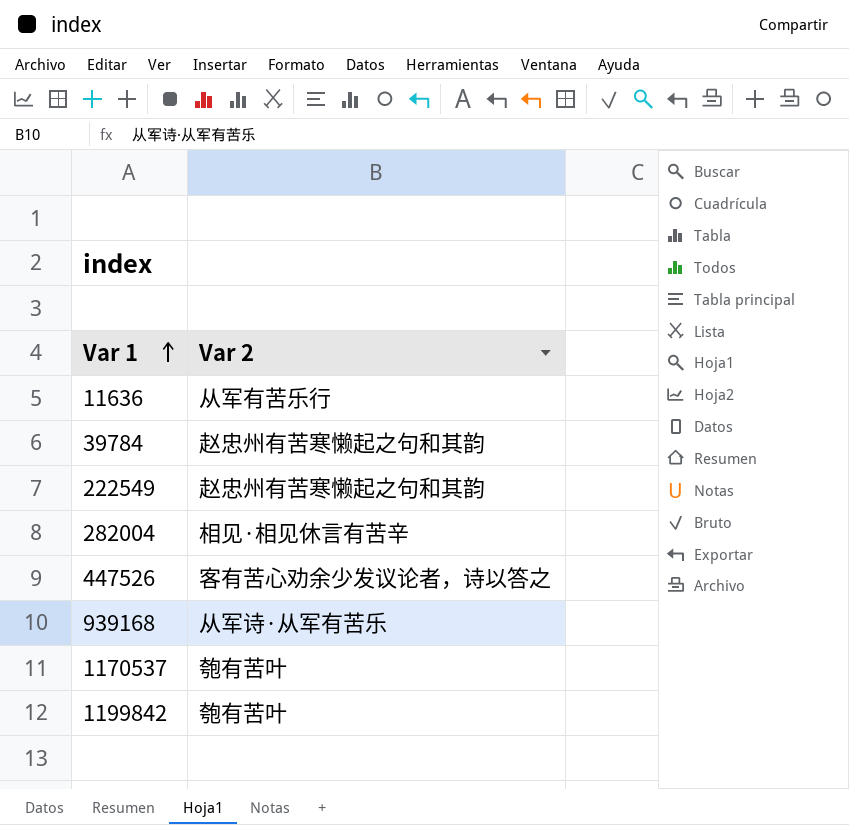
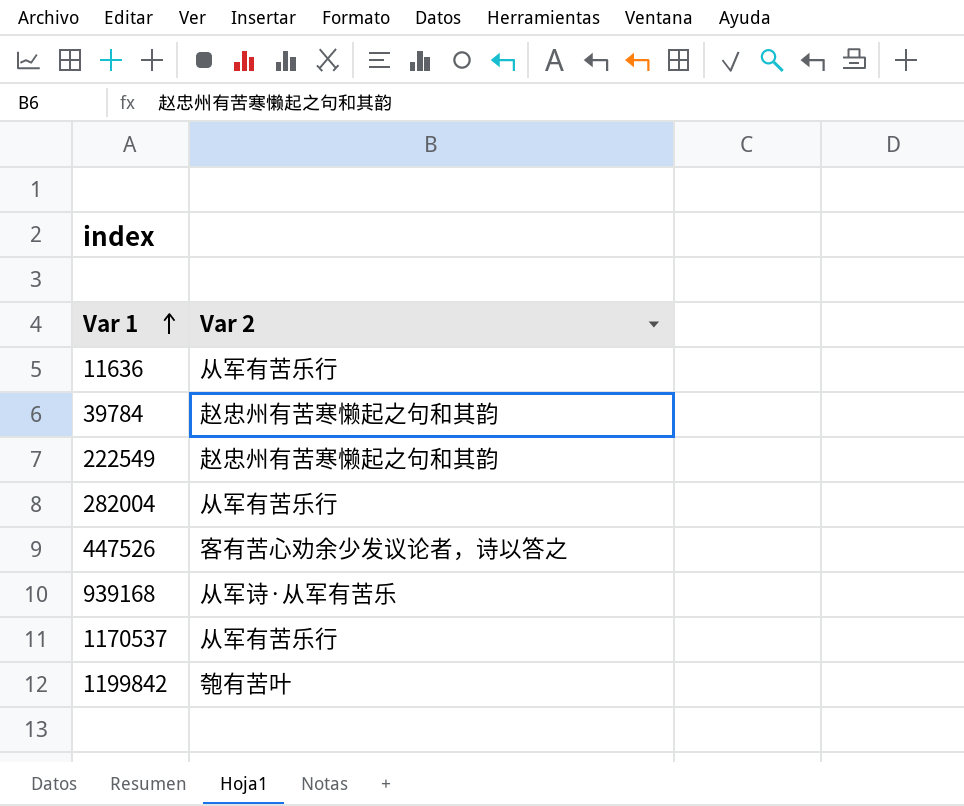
282004 | Var 2: 相见·相见休言有苦辛 -> 从军有苦乐行
1170537 | Var 2: 匏有苦叶 -> 从军有苦乐行

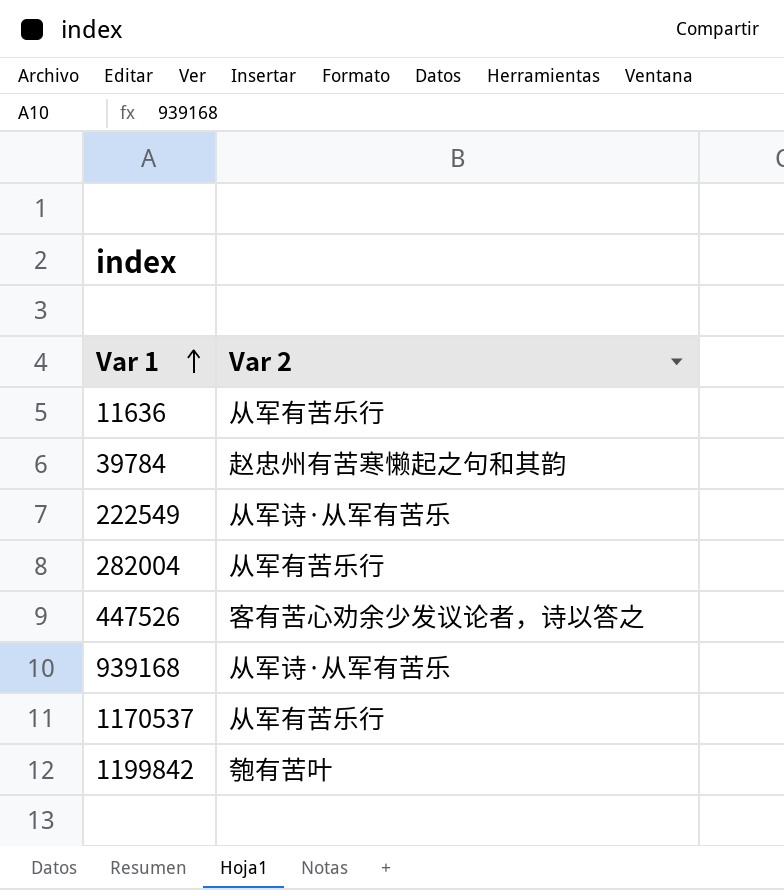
222549 | Var 2: 赵忠州有苦寒懒起之句和其韵 -> 从军诗·从军有苦乐

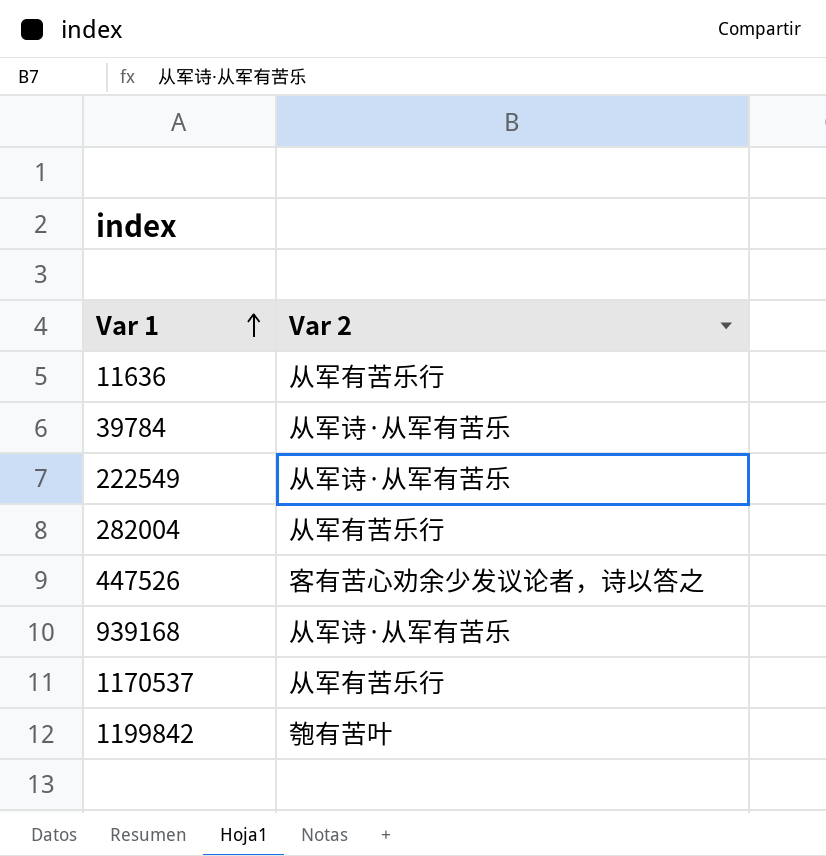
39784 | Var 2: 赵忠州有苦寒懒起之句和其韵 -> 从军诗·从军有苦乐

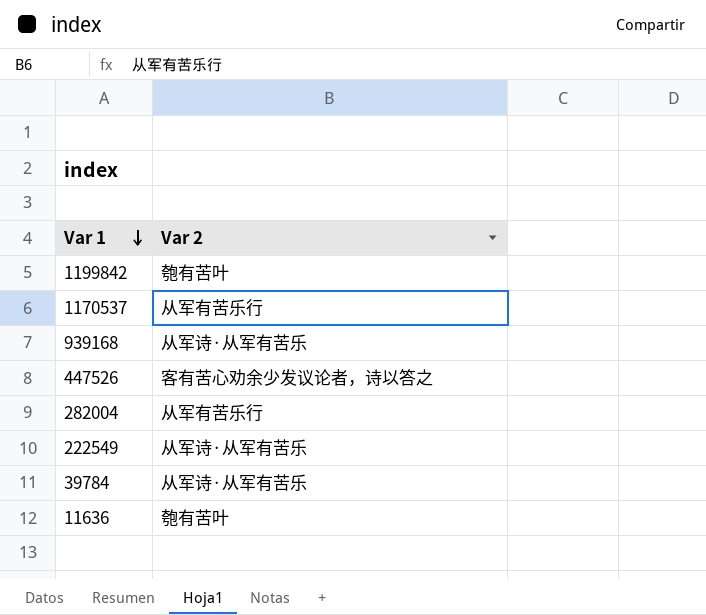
row order: Var 1 ascending -> Var 1 descending
11636 | Var 2: 从军有苦乐行 -> 匏有苦叶

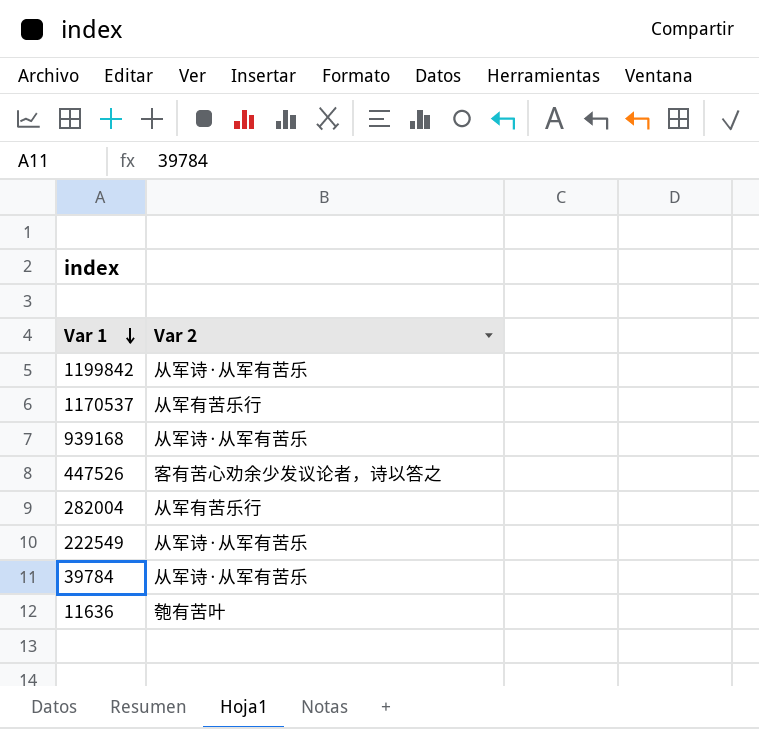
1199842 | Var 2: 匏有苦叶 -> 从军诗·从军有苦乐

